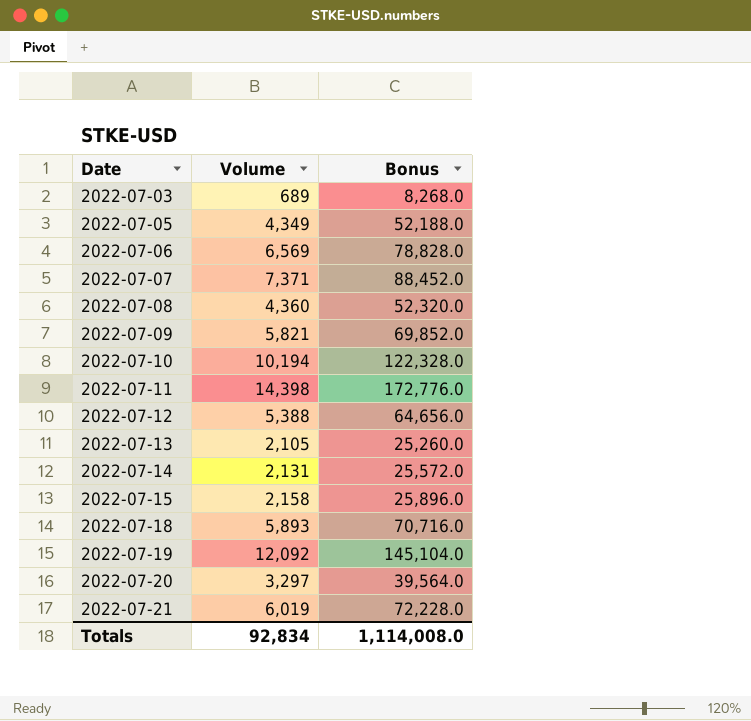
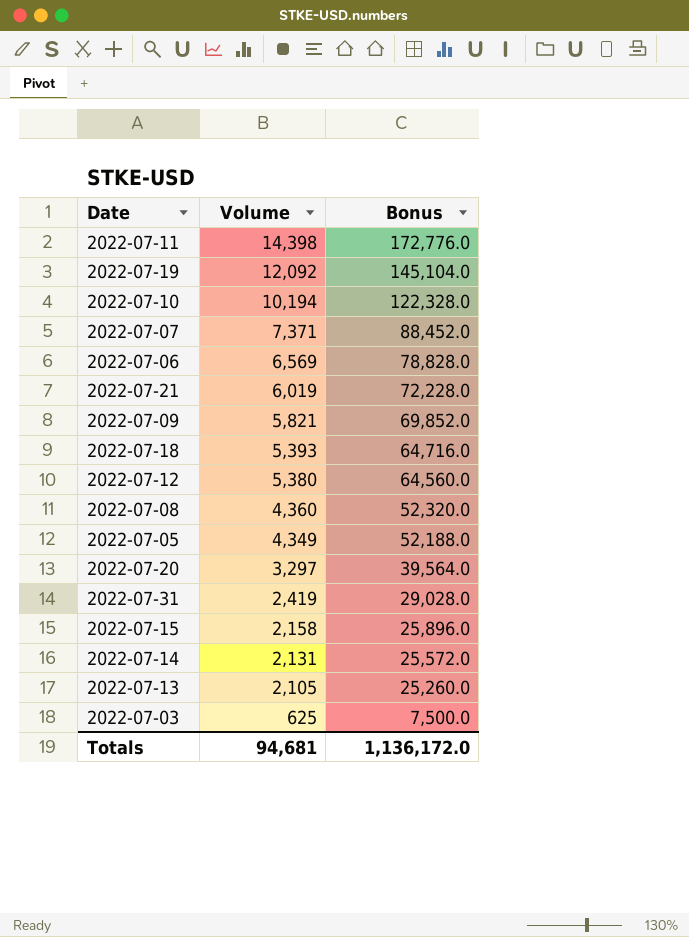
row order: Date ascending -> Volume descending
2022-07-18 | Volume: 5,893 -> 5,393
2022-07-18 | Bonus: 70,716.0 -> 64,716.0
2022-07-12 | Volume: 5,388 -> 5,380
2022-07-12 | Bonus: 64,656.0 -> 64,560.0
row 2022-07-31: none -> 2,419 | 29,028.0
2022-07-03 | Volume: 689 -> 625
2022-07-03 | Bonus: 8,268.0 -> 7,500.0
Totals | Volume: 92,834 -> 94,681
Totals | Bonus: 1,114,008.0 -> 1,136,172.0

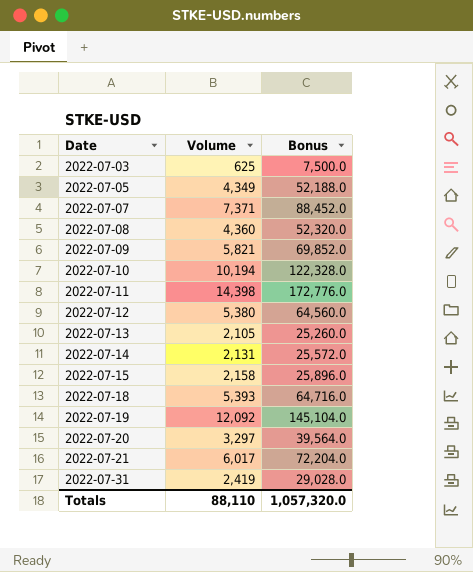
row order: Volume descending -> Date ascending
row 2022-07-06: 6,569 | 78,828.0 -> none
2022-07-21 | Volume: 6,019 -> 6,017
2022-07-21 | Bonus: 72,228.0 -> 72,204.0
Totals | Volume: 94,681 -> 88,110
Totals | Bonus: 1,136,172.0 -> 1,057,320.0

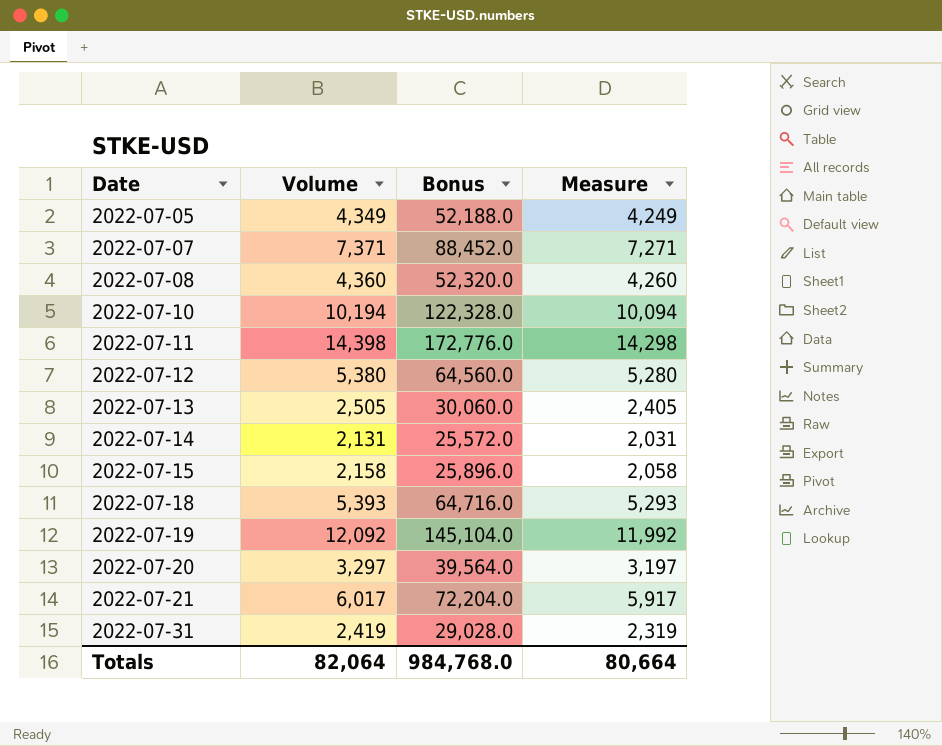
column Measure | formula: none -> [Volume] - 100
row 2022-07-03: 625 | 7,500.0 -> none
row 2022-07-09: 5,821 | 69,852.0 -> none
2022-07-13 | Volume: 2,105 -> 2,505
2022-07-13 | Bonus: 25,260.0 -> 30,060.0
Totals | Volume: 88,110 -> 82,064
Totals | Bonus: 1,057,320.0 -> 984,768.0

